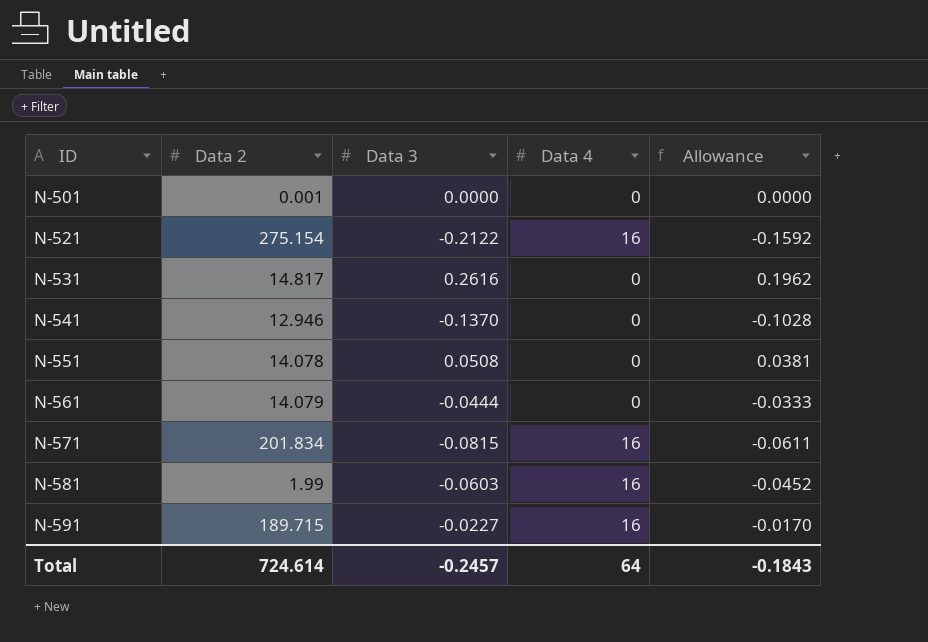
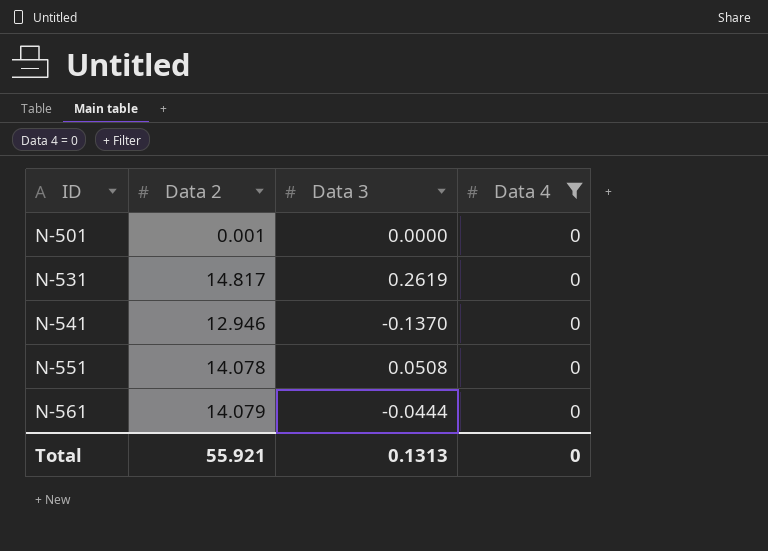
filter: none -> Data 4 = 0
column Allowance | formula: [Data 3] * 0.75 -> none
N-531 | Data 3: 0.2616 -> 0.2619
Total | Data 2: 724.614 -> 55.921
Total | Data 3: -0.2457 -> 0.1313
Total | Data 4: 64 -> 0

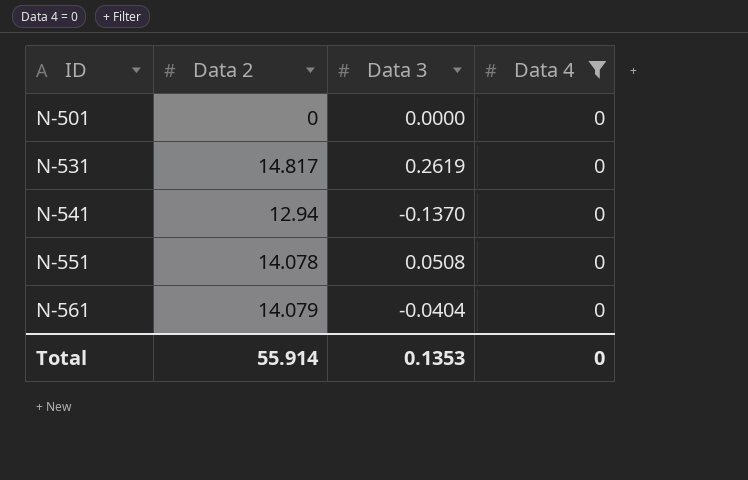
N-501 | Data 2: 0.001 -> 0
N-541 | Data 2: 12.946 -> 12.94
N-561 | Data 3: -0.0444 -> -0.0404
Total | Data 2: 55.921 -> 55.914
Total | Data 3: 0.1313 -> 0.1353

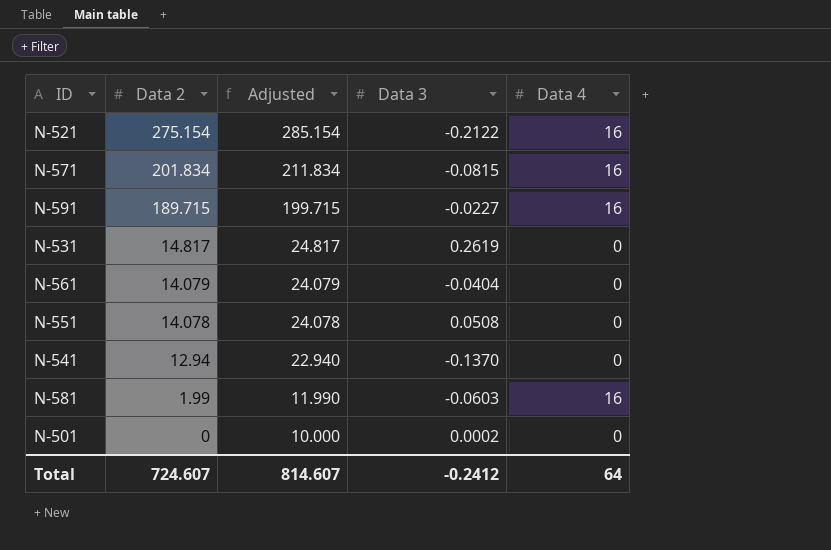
filter: Data 4 = 0 -> none
row order: ID ascending -> Data 2 descending
column Adjusted | formula: none -> [Data 2] + 10
N-501 | Data 3: 0.0000 -> 0.0002
Total | Data 2: 55.914 -> 724.607
Total | Data 3: 0.1353 -> -0.2412
Total | Data 4: 0 -> 64

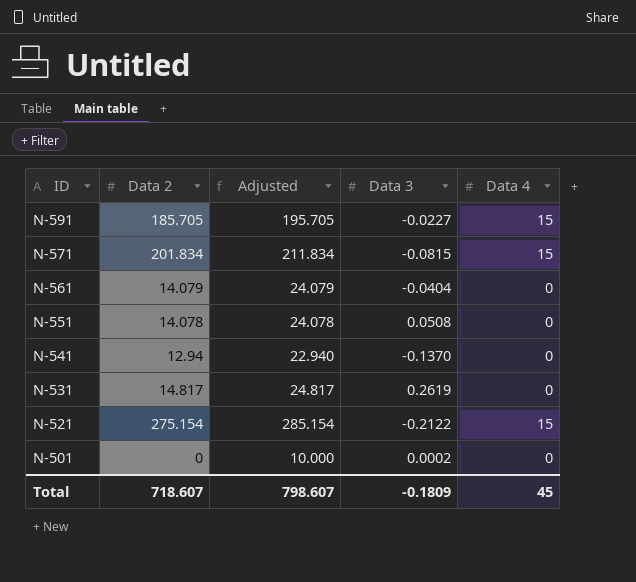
row order: Data 2 descending -> ID descending
row N-581: 1.99 | 11.990 | -0.0603 | 16 -> none
N-591 | Data 2: 189.715 -> 185.705
N-591 | Adjusted: 199.715 -> 195.705
N-591 | Data 4: 16 -> 15
N-571 | Data 4: 16 -> 15
N-521 | Data 4: 16 -> 15
Total | Data 2: 724.607 -> 718.607
Total | Adjusted: 814.607 -> 798.607
Total | Data 3: -0.2412 -> -0.1809
Total | Data 4: 64 -> 45

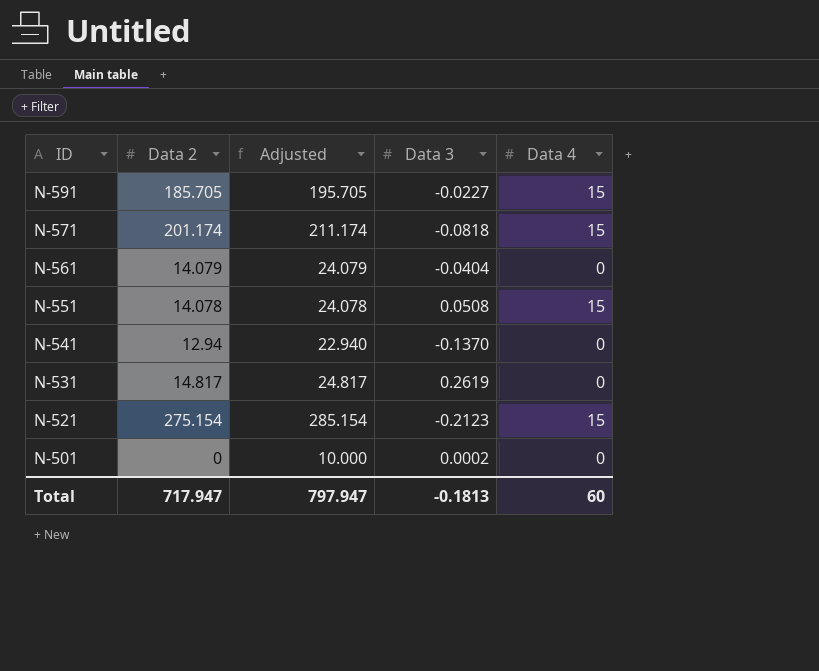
N-571 | Data 2: 201.834 -> 201.174
N-571 | Adjusted: 211.834 -> 211.174
N-571 | Data 3: -0.0815 -> -0.0818
N-551 | Data 4: 0 -> 15
N-521 | Data 3: -0.2122 -> -0.2123
Total | Data 2: 718.607 -> 717.947
Total | Adjusted: 798.607 -> 797.947
Total | Data 3: -0.1809 -> -0.1813
Total | Data 4: 45 -> 60

